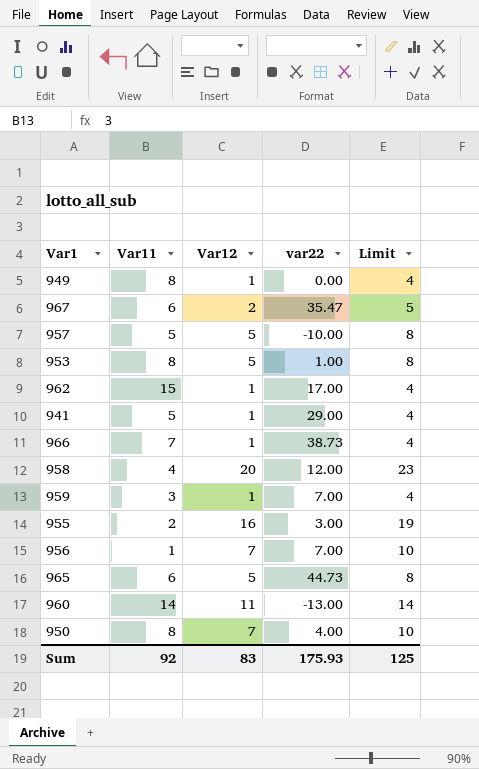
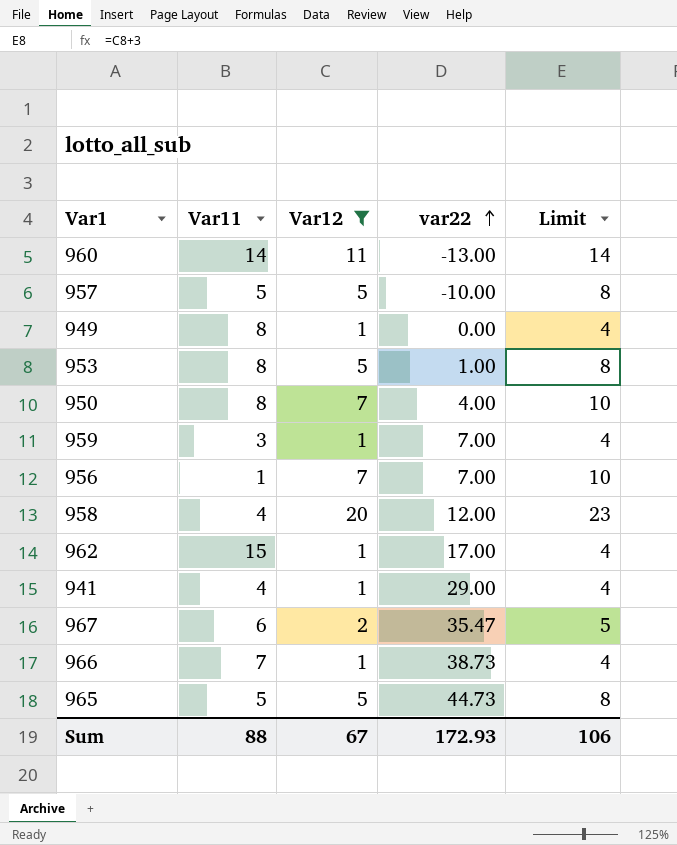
filter: none -> Var12 != 16
row order: none -> var22 ascending
941 | Var11: 5 -> 4
965 | Var11: 6 -> 5
Sum | Var11: 92 -> 88
Sum | Var12: 83 -> 67
Sum | var22: 175.93 -> 172.93
Sum | Limit: 125 -> 106

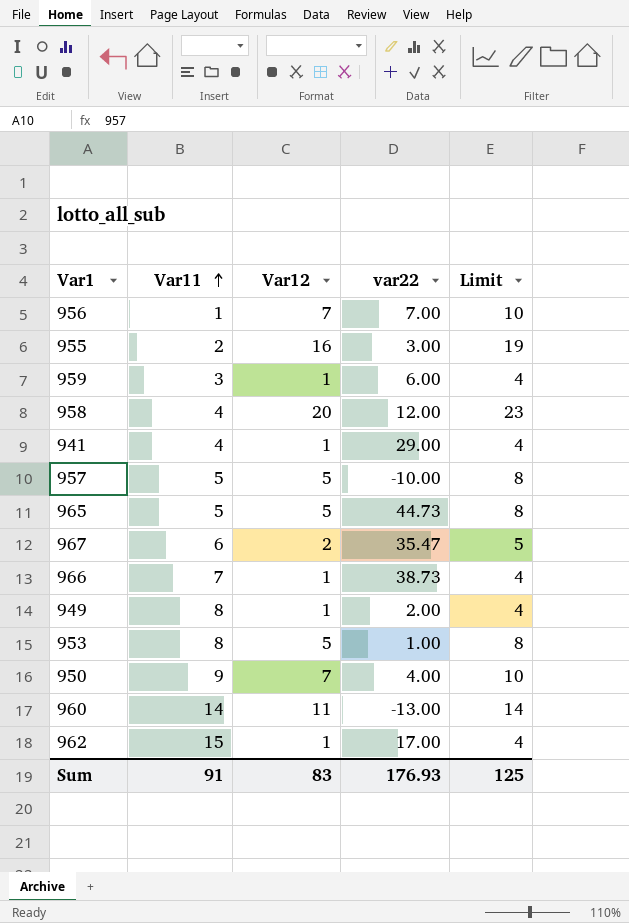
filter: Var12 != 16 -> none
row order: var22 ascending -> Var11 ascending
959 | var22: 7.00 -> 6.00
949 | var22: 0.00 -> 2.00
950 | Var11: 8 -> 9
Sum | Var11: 88 -> 91
Sum | Var12: 67 -> 83
Sum | var22: 172.93 -> 176.93
Sum | Limit: 106 -> 125

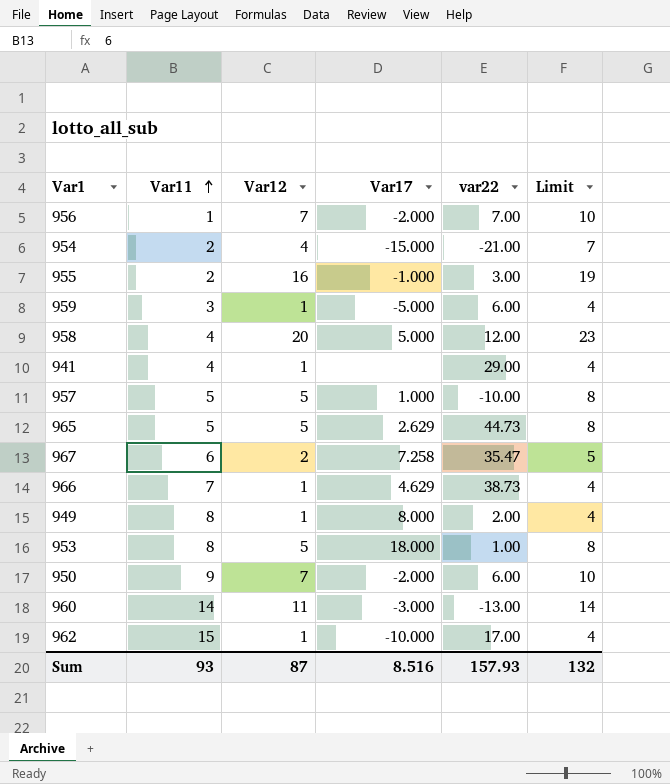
column Var17 | position: none -> 4
row 954: none -> 2 | 4 | -15.000 | -21.00 | 7
950 | var22: 4.00 -> 6.00
Sum | Var11: 91 -> 93
Sum | Var12: 83 -> 87
Sum | var22: 176.93 -> 157.93
Sum | Limit: 125 -> 132

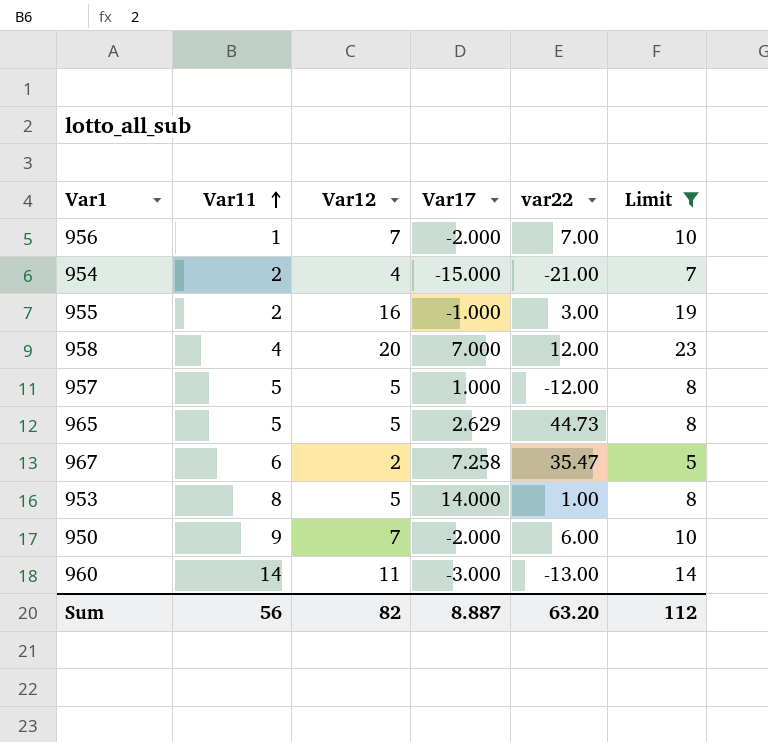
filter: none -> Limit != 4
958 | Var17: 5.000 -> 7.000
957 | var22: -10.00 -> -12.00
953 | Var17: 18.000 -> 14.000
Sum | Var11: 93 -> 56
Sum | Var12: 87 -> 82
Sum | Var17: 8.516 -> 8.887
Sum | var22: 157.93 -> 63.20
Sum | Limit: 132 -> 112

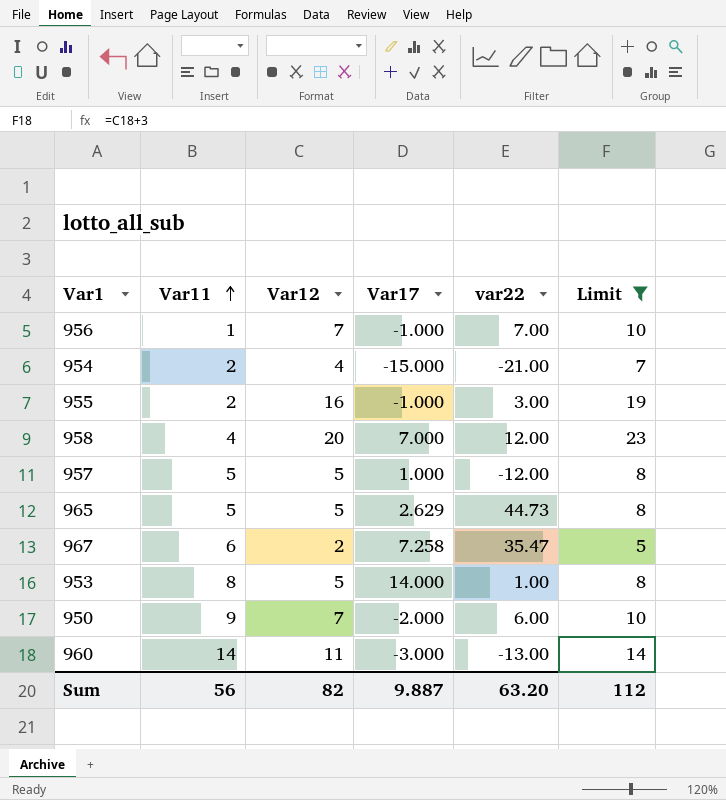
956 | Var17: -2.000 -> -1.000
Sum | Var17: 8.887 -> 9.887

